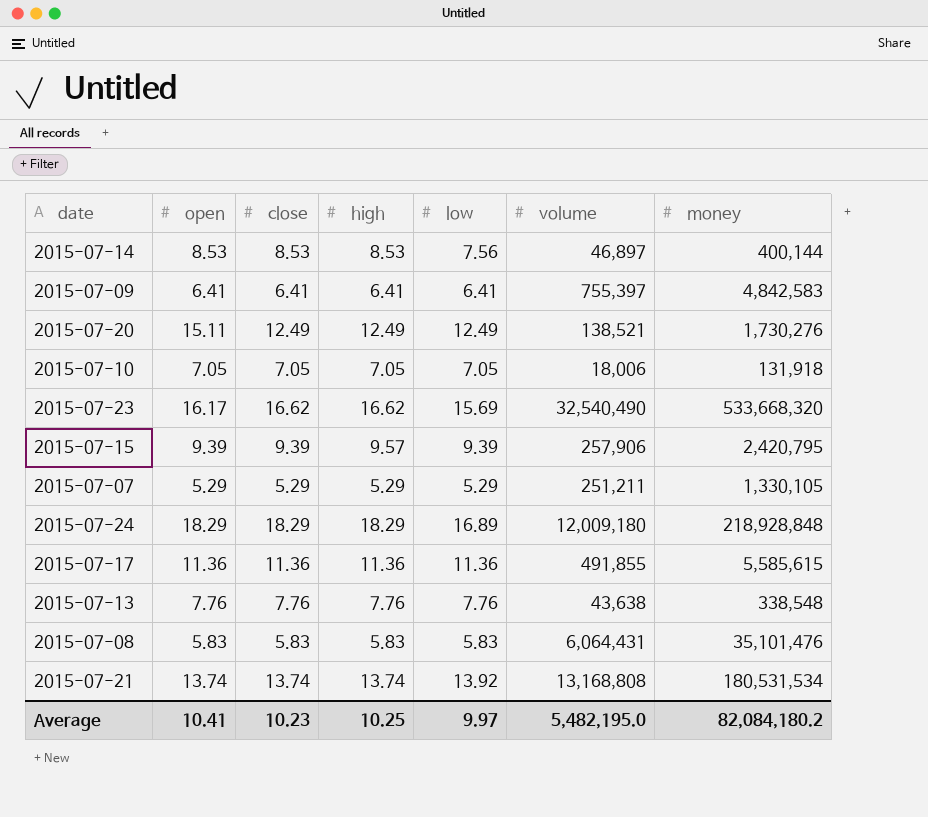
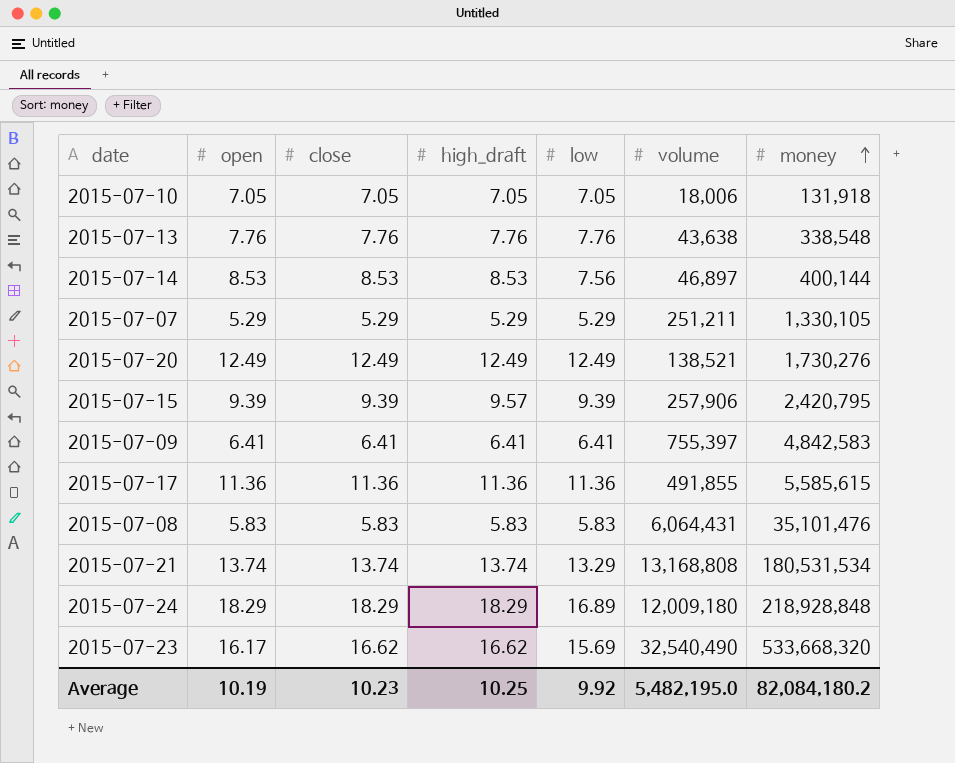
row order: none -> money ascending
column name: high -> high_draft
2015-07-20 | open: 15.11 -> 12.49
2015-07-21 | low: 13.92 -> 13.29
Average | open: 10.41 -> 10.19
Average | low: 9.97 -> 9.92

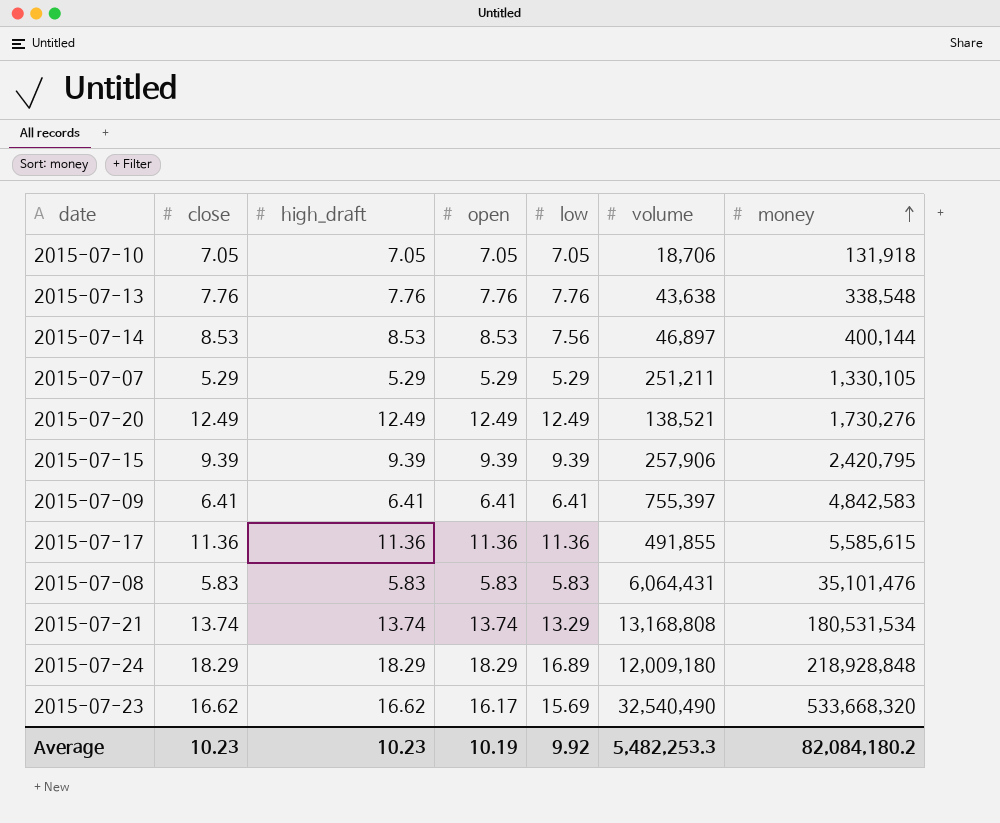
column open | position: 2 -> 4
2015-07-10 | volume: 18,006 -> 18,706
2015-07-15 | high_draft: 9.57 -> 9.39
Average | high_draft: 10.25 -> 10.23
Average | volume: 5,482,195.0 -> 5,482,253.3

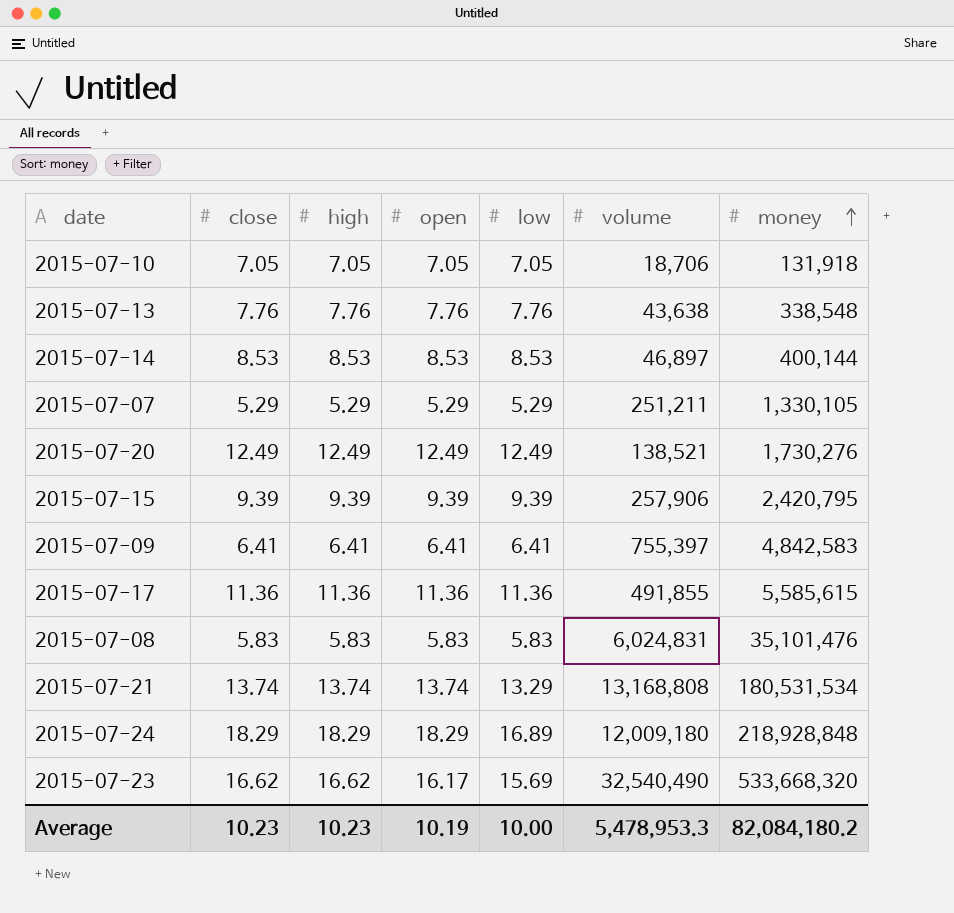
column name: high_draft -> high
2015-07-14 | low: 7.56 -> 8.53
2015-07-08 | volume: 6,064,431 -> 6,024,831
Average | low: 9.92 -> 10.00
Average | volume: 5,482,253.3 -> 5,478,953.3

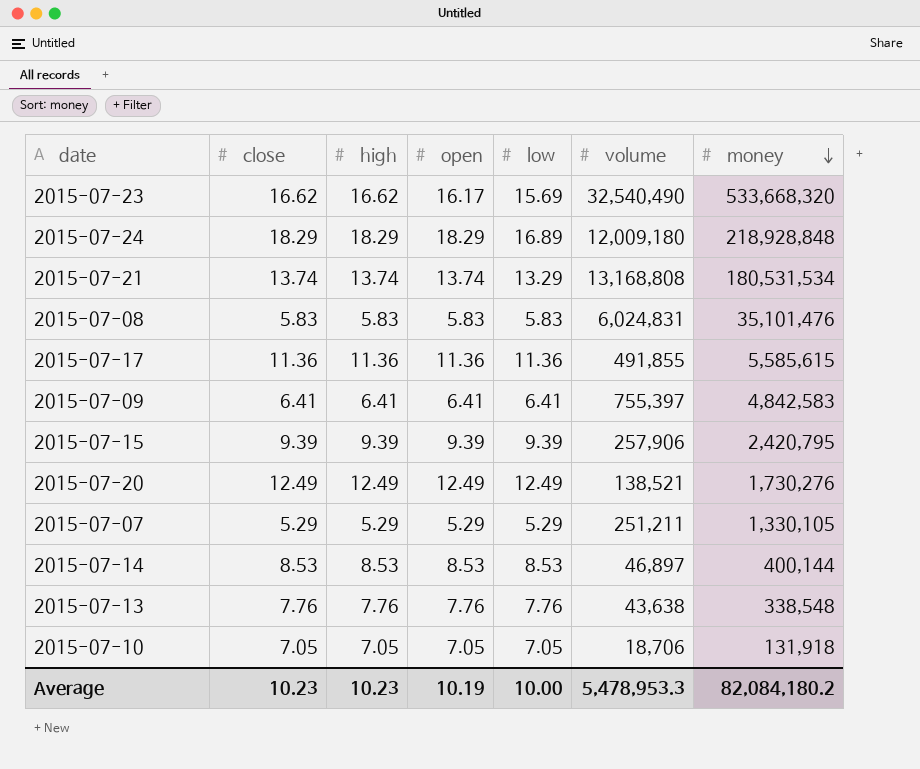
row order: money ascending -> money descending

